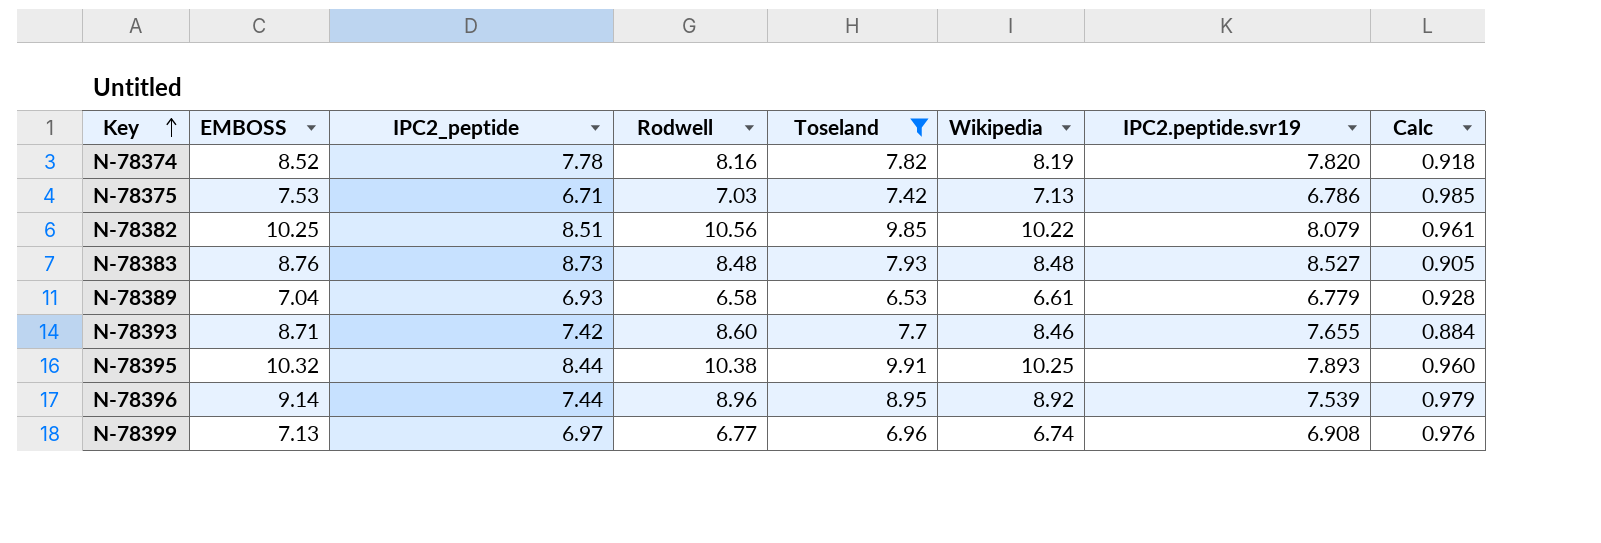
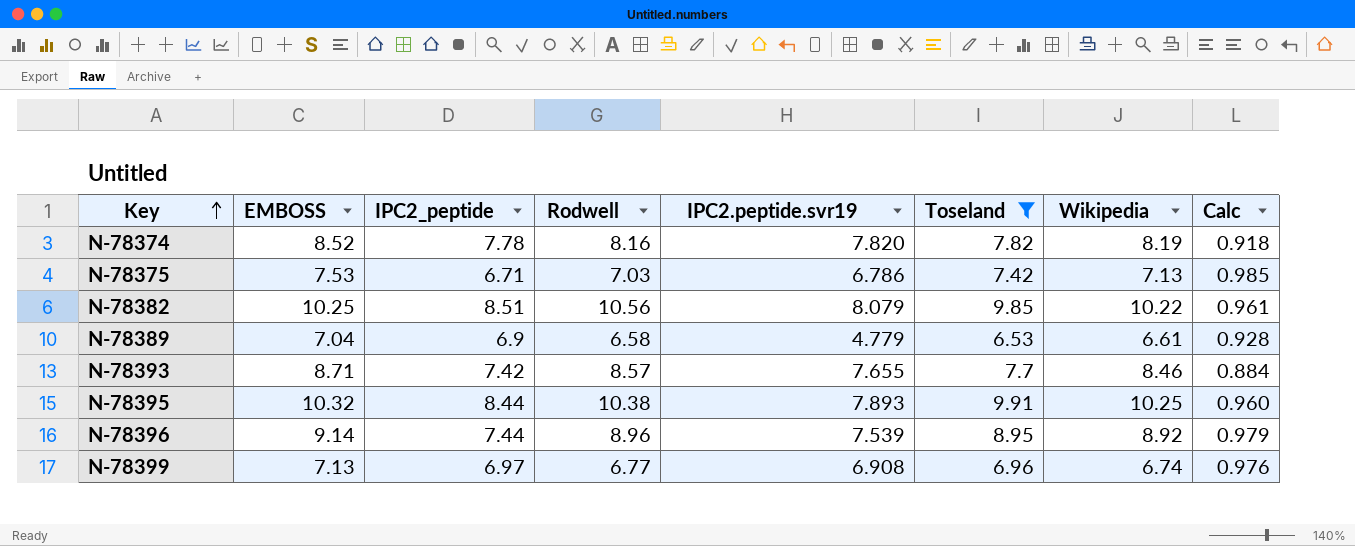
column IPC2.peptide.svr19 | position: 7 -> 5
row N-78383: 8.76 | 8.73 | 8.48 | 7.93 | 8.48 | 8.527 | 0.905 -> none
N-78389 | IPC2_peptide: 6.93 -> 6.9
N-78389 | IPC2.peptide.svr19: 6.779 -> 4.779
N-78393 | Rodwell: 8.60 -> 8.57

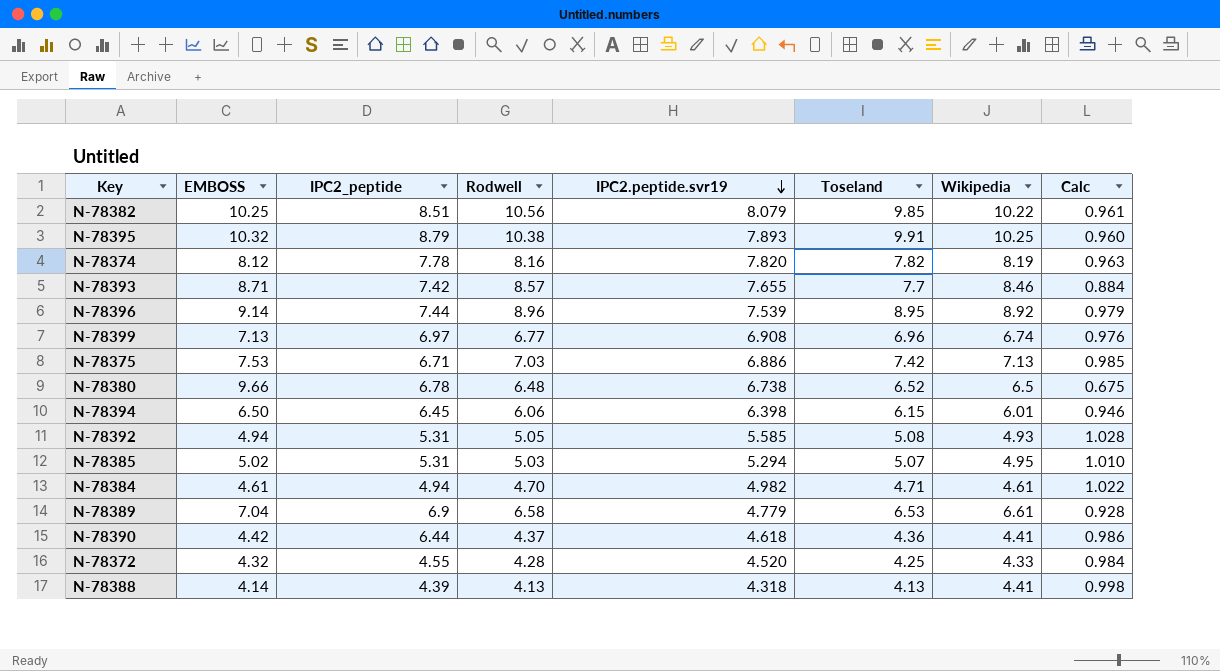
filter: Toseland >= 6.53 -> none
row order: Key ascending -> IPC2.peptide.svr19 descending
N-78395 | IPC2_peptide: 8.44 -> 8.79
N-78374 | EMBOSS: 8.52 -> 8.12
N-78374 | Calc: 0.918 -> 0.963
N-78375 | IPC2.peptide.svr19: 6.786 -> 6.886

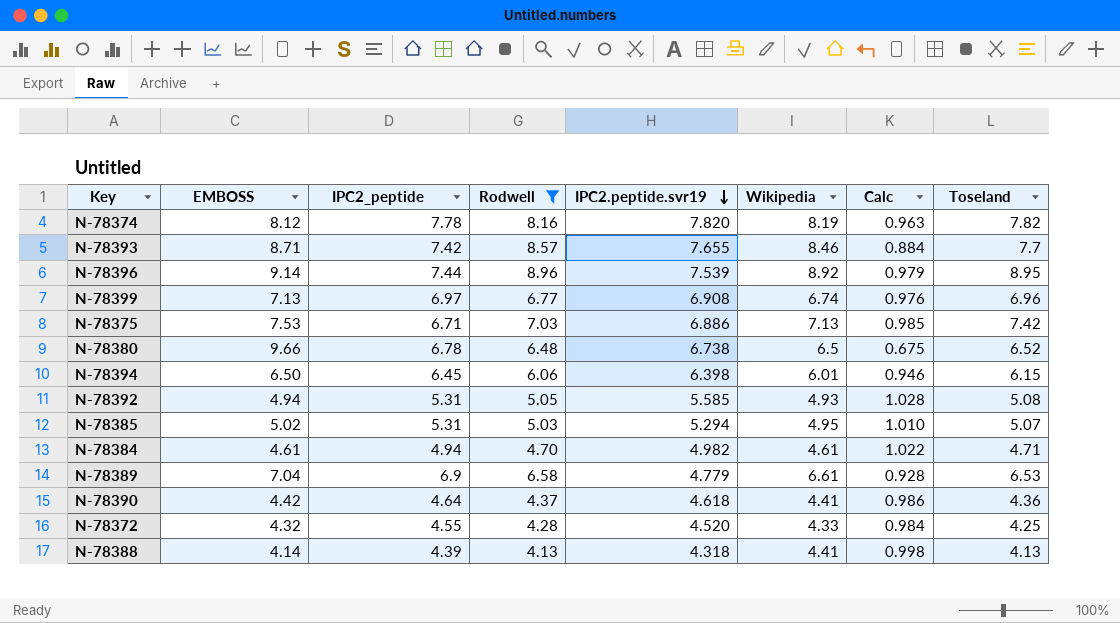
filter: none -> Rodwell <= 8.96
column Toseland | position: 6 -> 8
N-78390 | IPC2_peptide: 6.44 -> 4.64

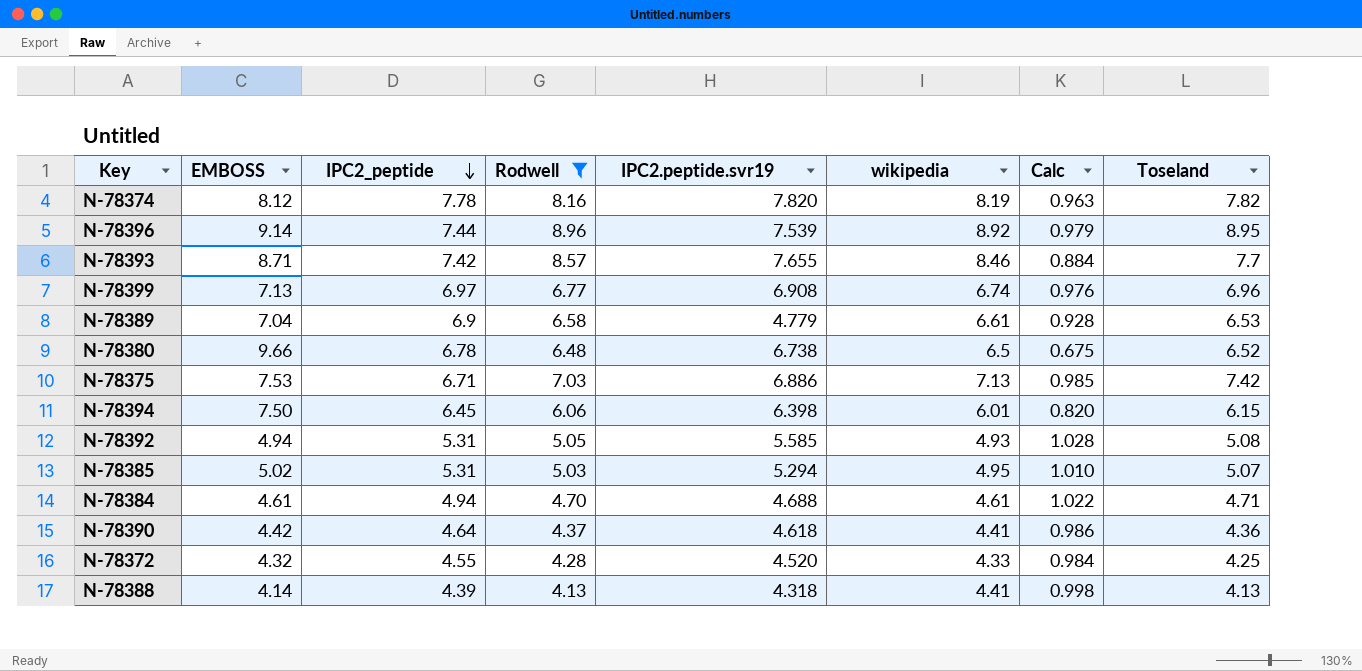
row order: IPC2.peptide.svr19 descending -> IPC2_peptide descending
column name: Wikipedia -> wikipedia
N-78394 | EMBOSS: 6.50 -> 7.50
N-78394 | Calc: 0.946 -> 0.820
N-78384 | IPC2.peptide.svr19: 4.982 -> 4.688

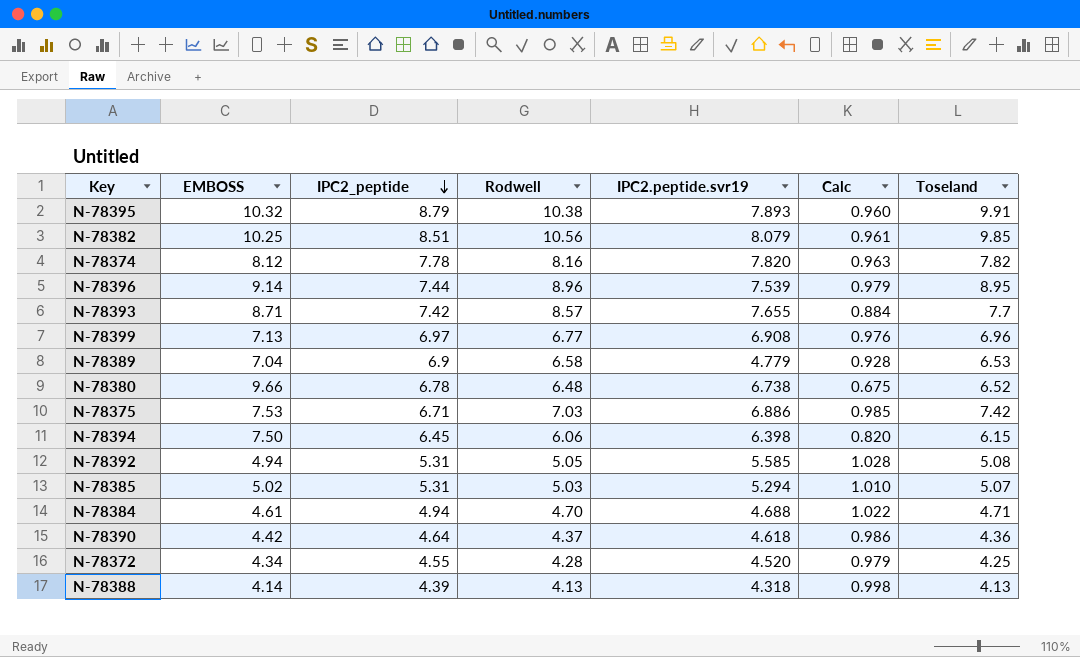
filter: Rodwell <= 8.96 -> none
column wikipedia | position: 6 -> none
N-78372 | EMBOSS: 4.32 -> 4.34
N-78372 | Calc: 0.984 -> 0.979

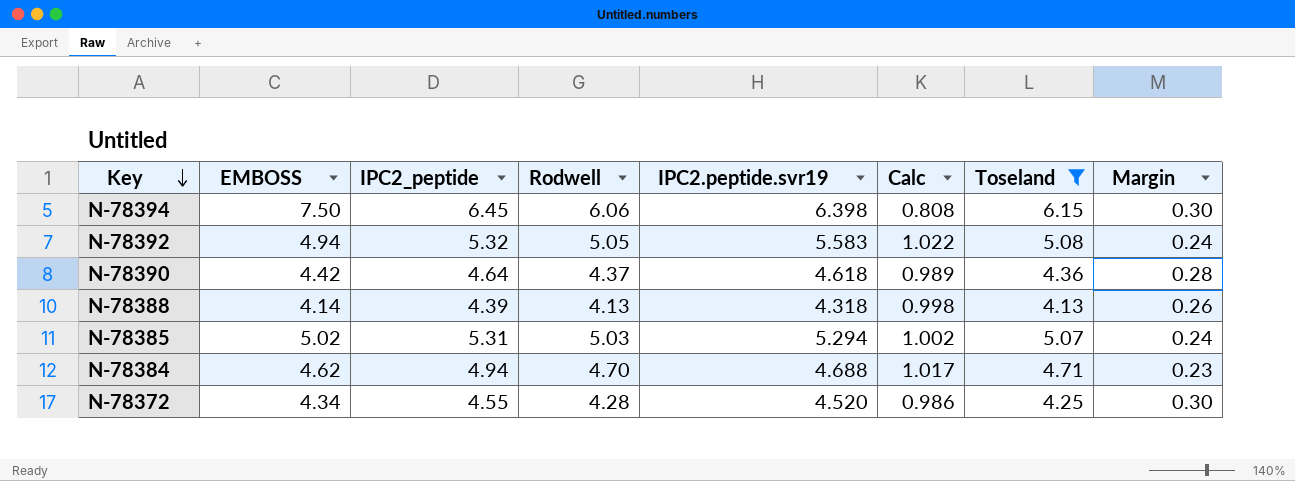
filter: none -> Toseland <= 6.15
row order: IPC2_peptide descending -> Key descending
column Calc | formula: [Toseland] / [EMBOSS] -> [Rodwell] / [EMBOSS]
column Margin | formula: none -> [IPC2_peptide] - [Toseland]
N-78392 | IPC2_peptide: 5.31 -> 5.32
N-78392 | IPC2.peptide.svr19: 5.585 -> 5.583
N-78384 | EMBOSS: 4.61 -> 4.62

